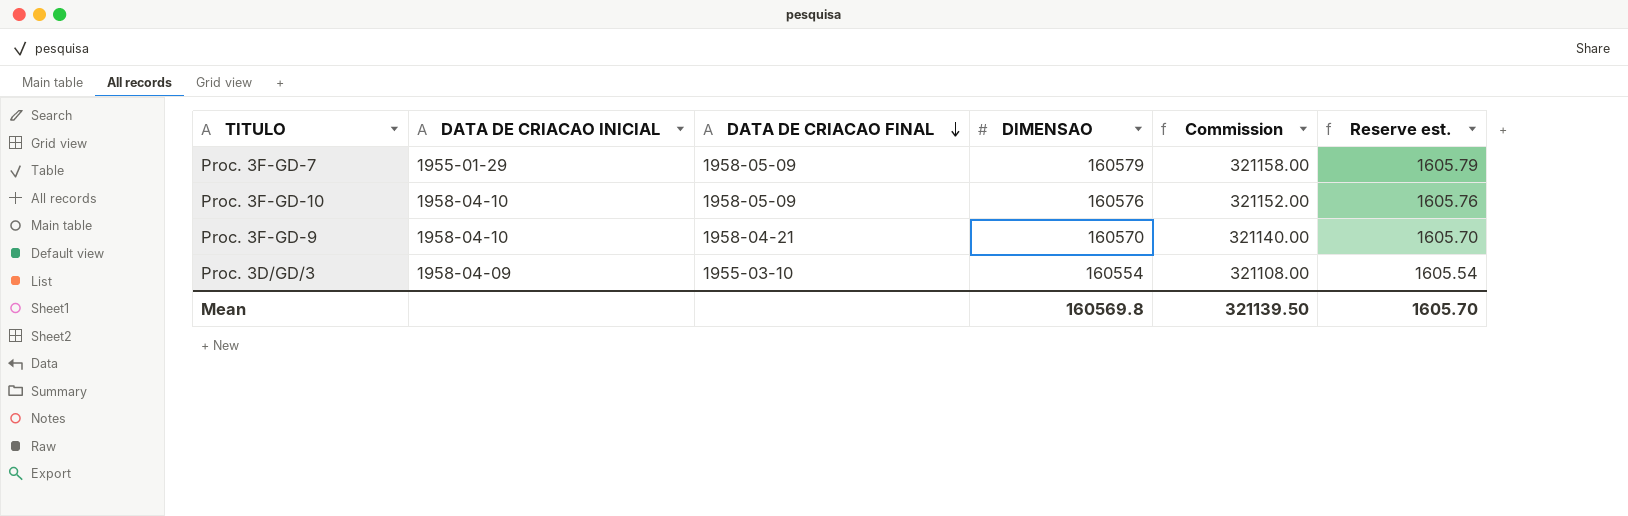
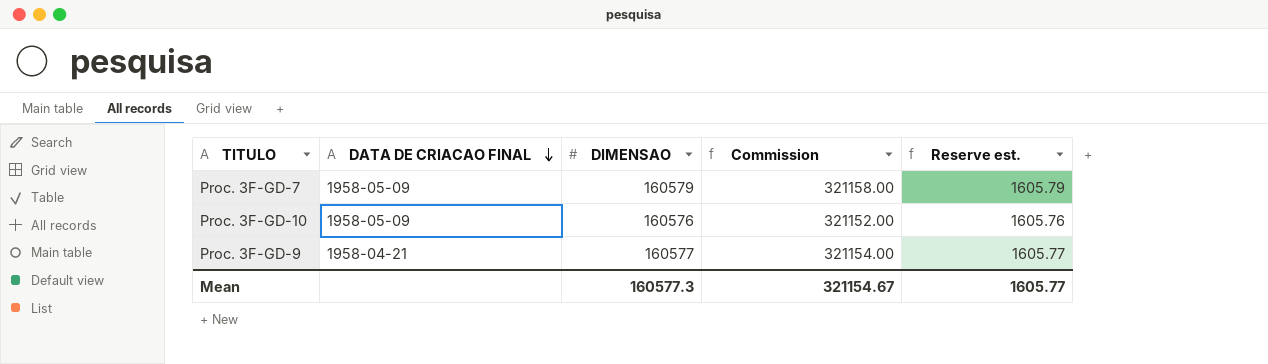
column DATA DE CRIACAO INICIAL | position: 2 -> none
row Proc. 3D/GD/3: 1958-04-09 | 1955-03-10 | 160554 | 321108.00 | 1605.54 -> none
Proc. 3F-GD-9 | DIMENSAO: 160570 -> 160577
Proc. 3F-GD-9 | Commission: 321140.00 -> 321154.00
Proc. 3F-GD-9 | Reserve est.: 1605.70 -> 1605.77
Mean | DIMENSAO: 160569.8 -> 160577.3
Mean | Commission: 321139.50 -> 321154.67
Mean | Reserve est.: 1605.70 -> 1605.77

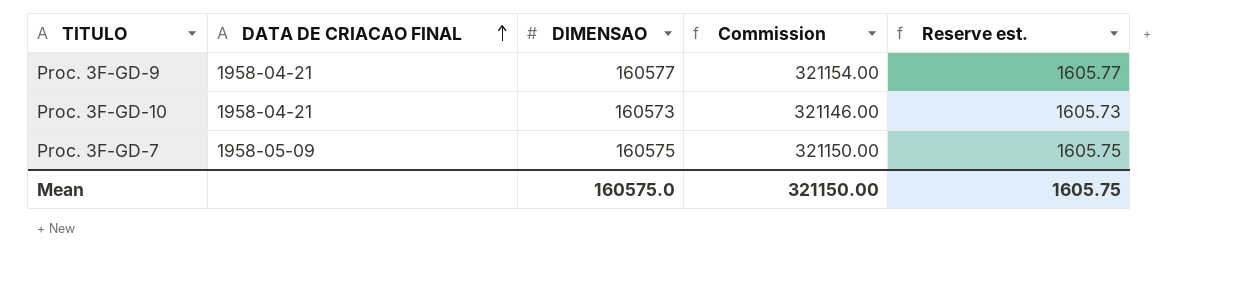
row order: DATA DE CRIACAO FINAL descending -> DATA DE CRIACAO FINAL ascending
Proc. 3F-GD-10 | DATA DE CRIACAO FINAL: 1958-05-09 -> 1958-04-21
Proc. 3F-GD-10 | DIMENSAO: 160576 -> 160573
Proc. 3F-GD-10 | Commission: 321152.00 -> 321146.00
Proc. 3F-GD-10 | Reserve est.: 1605.76 -> 1605.73
Proc. 3F-GD-7 | DIMENSAO: 160579 -> 160575
Proc. 3F-GD-7 | Commission: 321158.00 -> 321150.00
Proc. 3F-GD-7 | Reserve est.: 1605.79 -> 1605.75
Mean | DIMENSAO: 160577.3 -> 160575.0
Mean | Commission: 321154.67 -> 321150.00
Mean | Reserve est.: 1605.77 -> 1605.75

